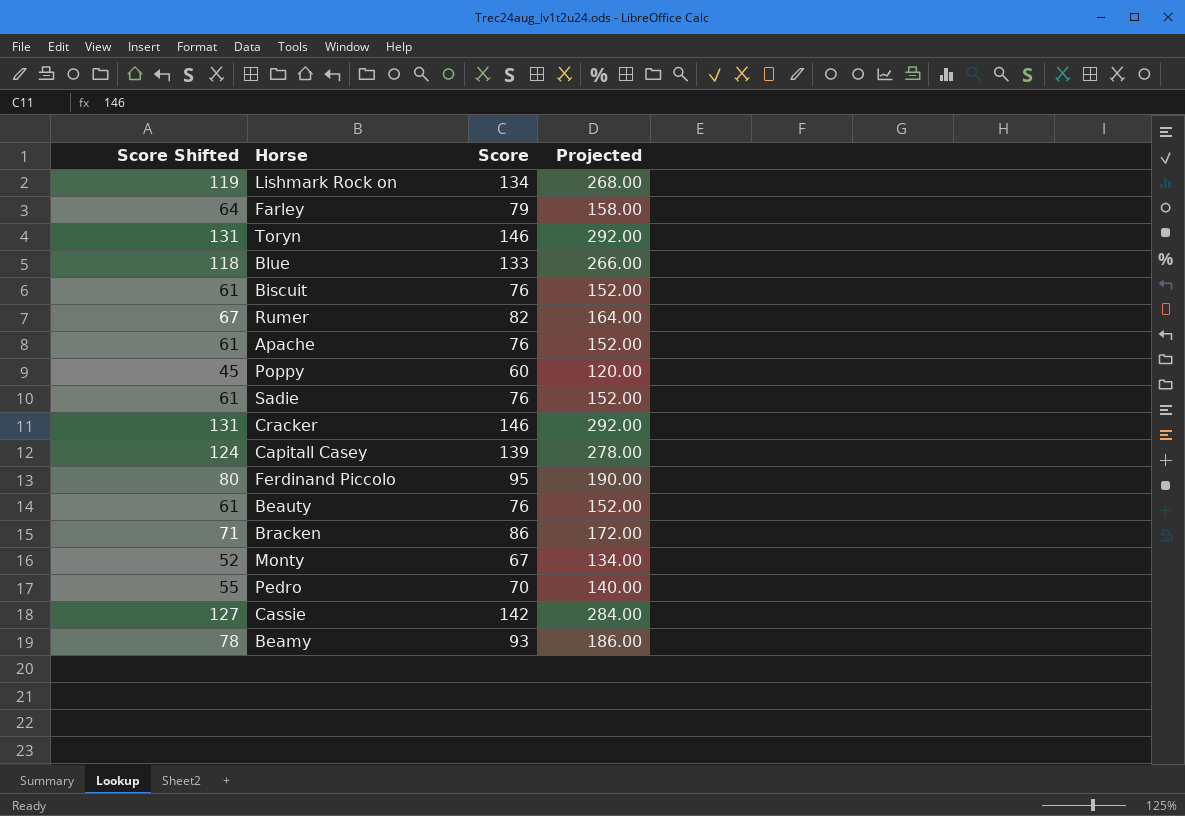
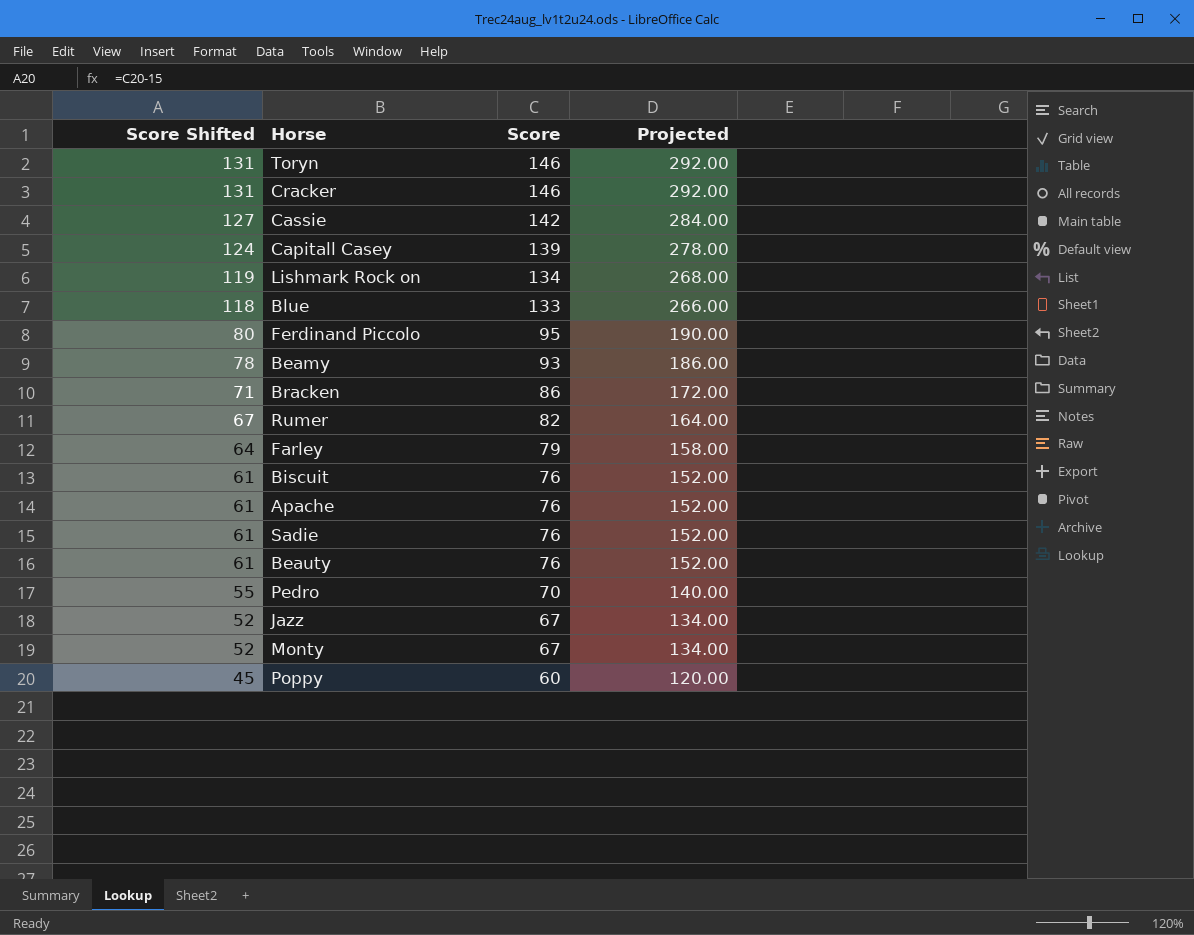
row order: none -> Score Shifted descending
row Jazz: none -> 52 | 67 | 134.00

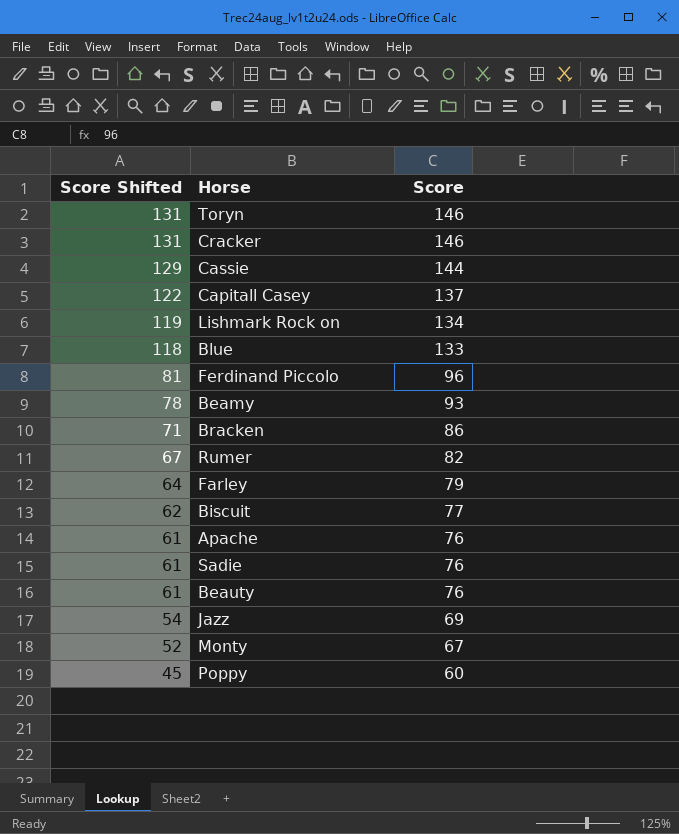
column Projected | formula: [Score] * 2 -> none
row Pedro: 55 | 70 | 140.00 -> none
Cassie | Score Shifted: 127 -> 129
Cassie | Score: 142 -> 144
Capitall Casey | Score Shifted: 124 -> 122
Capitall Casey | Score: 139 -> 137
Ferdinand Piccolo | Score Shifted: 80 -> 81
Ferdinand Piccolo | Score: 95 -> 96
Biscuit | Score Shifted: 61 -> 62
Biscuit | Score: 76 -> 77
Jazz | Score Shifted: 52 -> 54
Jazz | Score: 67 -> 69

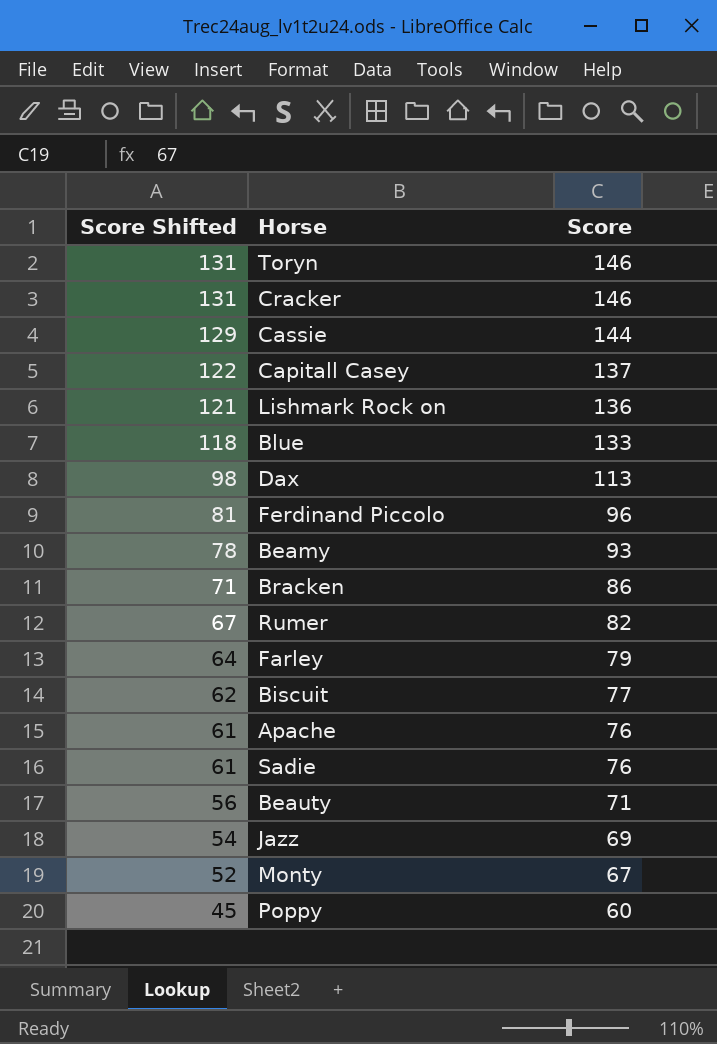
Lishmark Rock on | Score Shifted: 119 -> 121
Lishmark Rock on | Score: 134 -> 136
row Dax: none -> 98 | 113
Beauty | Score Shifted: 61 -> 56
Beauty | Score: 76 -> 71

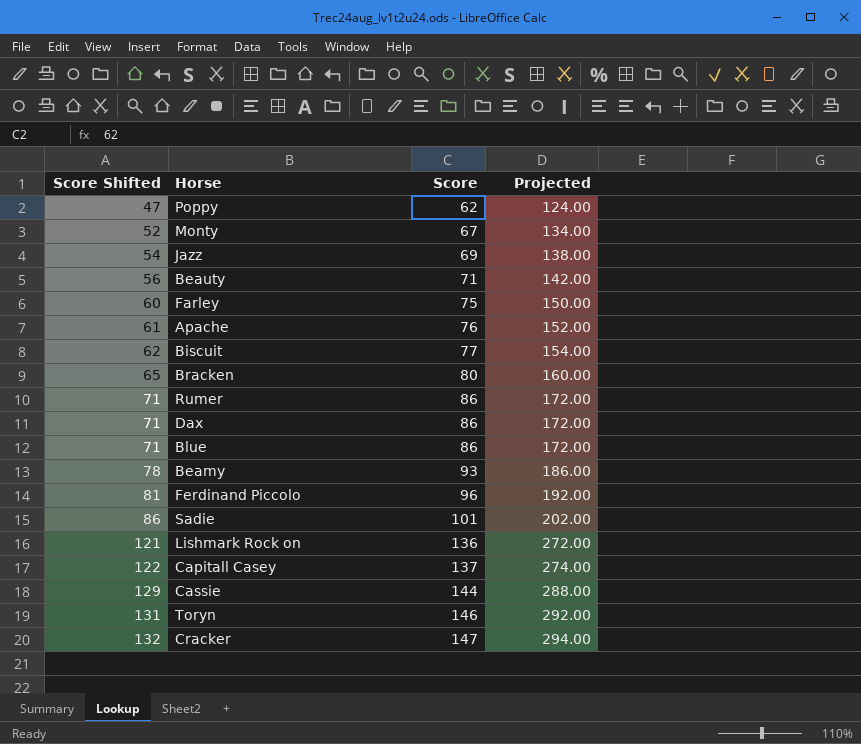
row order: Score Shifted descending -> Score Shifted ascending
column Projected | formula: none -> [Score] * 2
Poppy | Score Shifted: 45 -> 47
Poppy | Score: 60 -> 62
Farley | Score Shifted: 64 -> 60
Farley | Score: 79 -> 75
Bracken | Score Shifted: 71 -> 65
Bracken | Score: 86 -> 80
Rumer | Score Shifted: 67 -> 71
Rumer | Score: 82 -> 86
Dax | Score Shifted: 98 -> 71
Dax | Score: 113 -> 86
Blue | Score Shifted: 118 -> 71
Blue | Score: 133 -> 86
Sadie | Score Shifted: 61 -> 86
Sadie | Score: 76 -> 101
Cracker | Score Shifted: 131 -> 132
Cracker | Score: 146 -> 147

